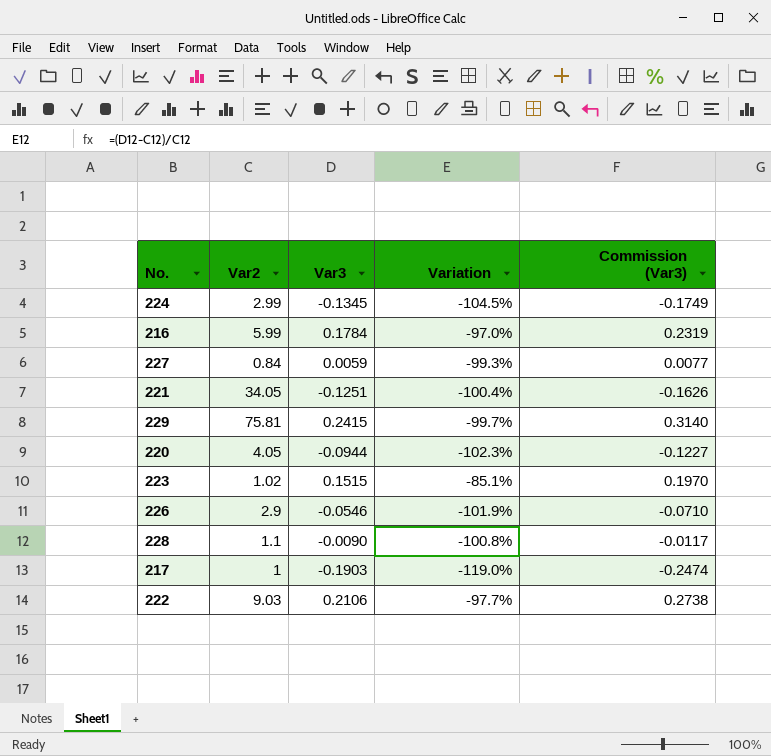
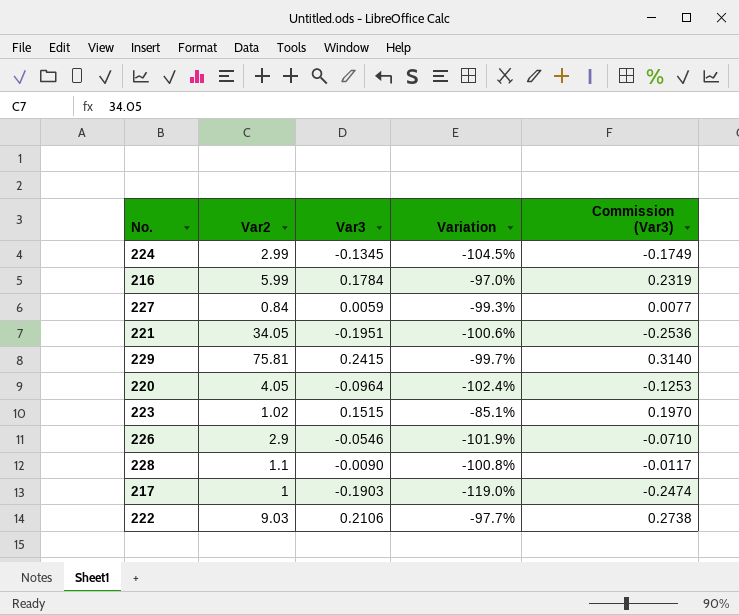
221 | Var3: -0.1251 -> -0.1951
221 | Variation: -100.4% -> -100.6%
221 | Commission (Var3): -0.1626 -> -0.2536
220 | Var3: -0.0944 -> -0.0964
220 | Variation: -102.3% -> -102.4%
220 | Commission (Var3): -0.1227 -> -0.1253

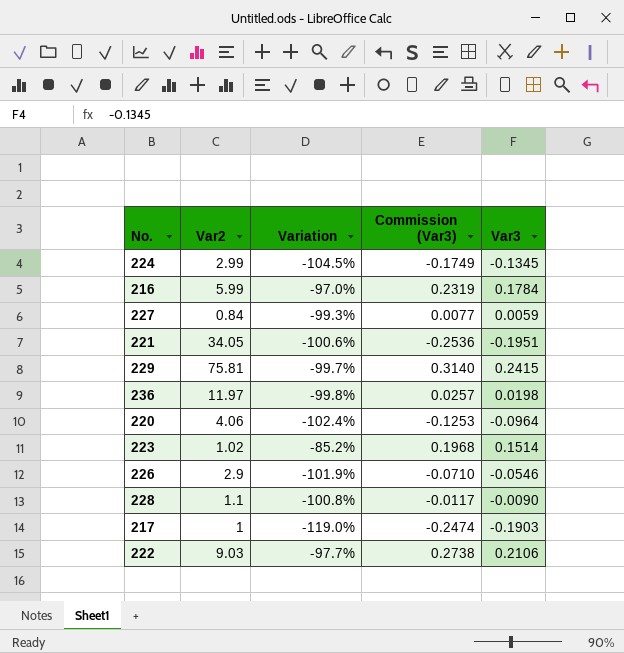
column Var3 | position: 3 -> 5
row 236: none -> 11.97 | -99.8% | 0.0257 | 0.0198
220 | Var2: 4.05 -> 4.06
223 | Variation: -85.1% -> -85.2%
223 | Commission (Var3): 0.1970 -> 0.1968
223 | Var3: 0.1515 -> 0.1514

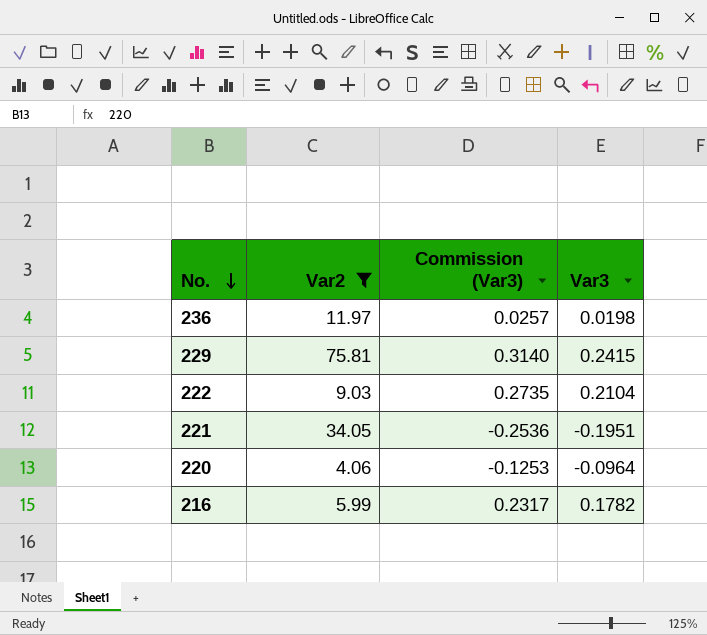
filter: none -> Var2 >= 4.06
row order: none -> No. descending
column Variation | formula: ([Var3] - [Var2]) / [Var2] -> none
222 | Commission (Var3): 0.2738 -> 0.2735
222 | Var3: 0.2106 -> 0.2104
216 | Commission (Var3): 0.2319 -> 0.2317
216 | Var3: 0.1784 -> 0.1782

